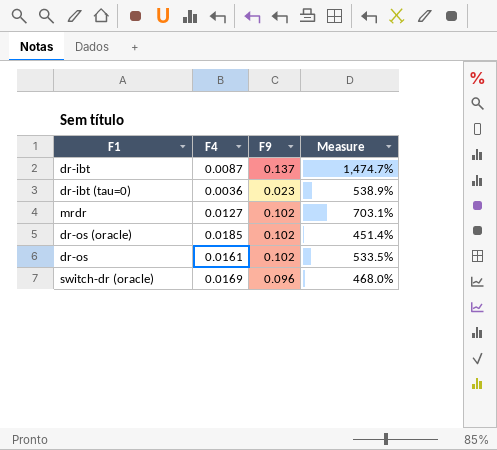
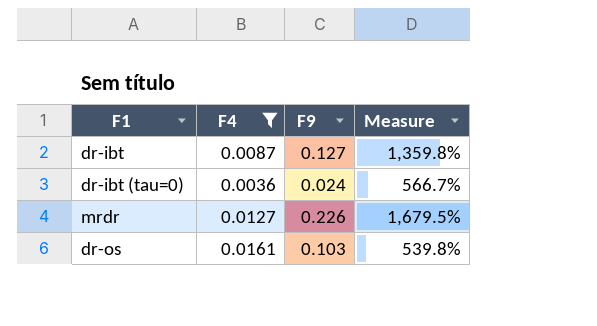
filter: none -> F4 <= 0.0161
dr-ibt | F9: 0.137 -> 0.127
dr-ibt | Measure: 1,474.7% -> 1,359.8%
dr-ibt (tau=0) | F9: 0.023 -> 0.024
dr-ibt (tau=0) | Measure: 538.9% -> 566.7%
mrdr | F9: 0.102 -> 0.226
mrdr | Measure: 703.1% -> 1,679.5%
dr-os | F9: 0.102 -> 0.103
dr-os | Measure: 533.5% -> 539.8%

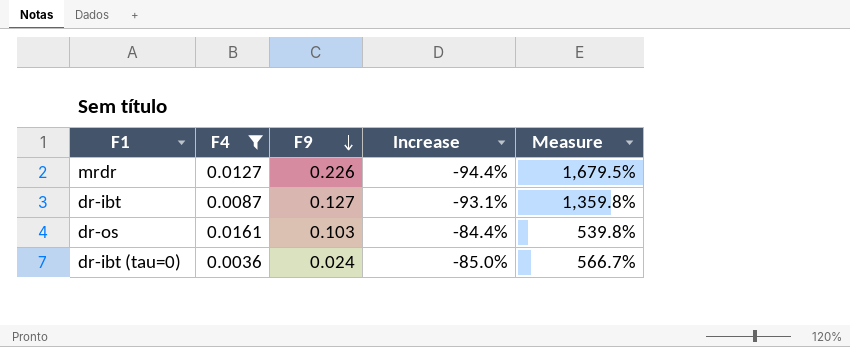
row order: none -> F9 descending
column Increase | formula: none -> ([F4] - [F9]) / [F9]

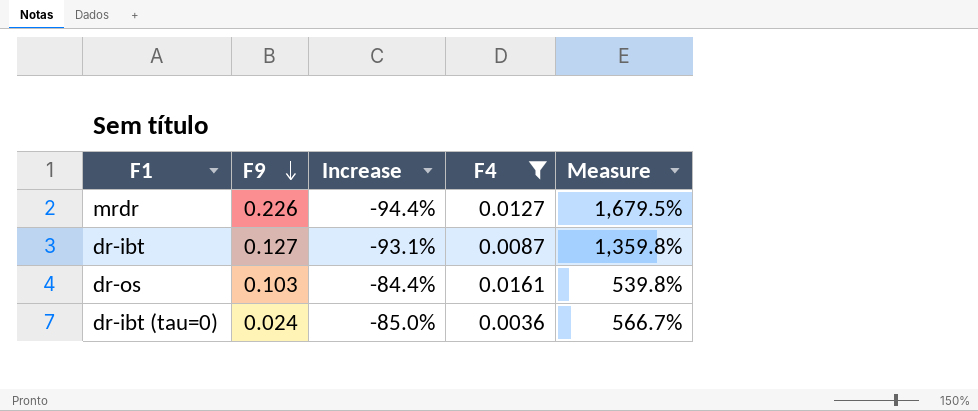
column F4 | position: 2 -> 4

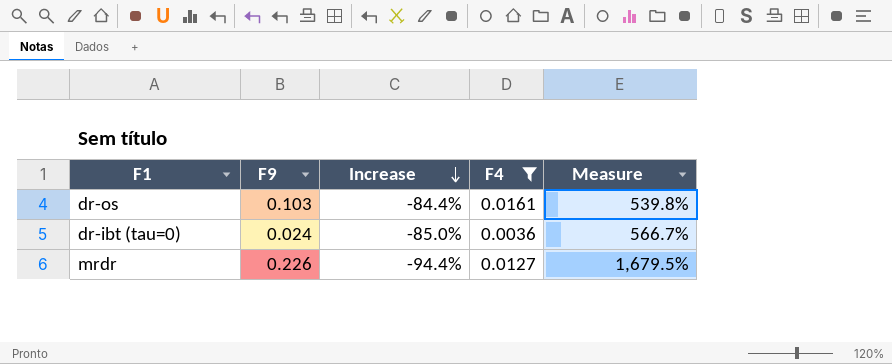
row order: F9 descending -> Increase descending
row dr-ibt: 0.127 | -93.1% | 0.0087 | 1,359.8% -> none

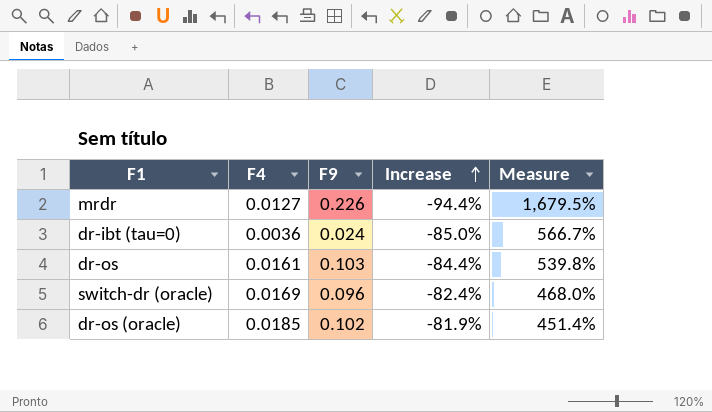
filter: F4 <= 0.0161 -> none
row order: Increase descending -> Increase ascending
column F4 | position: 4 -> 2

